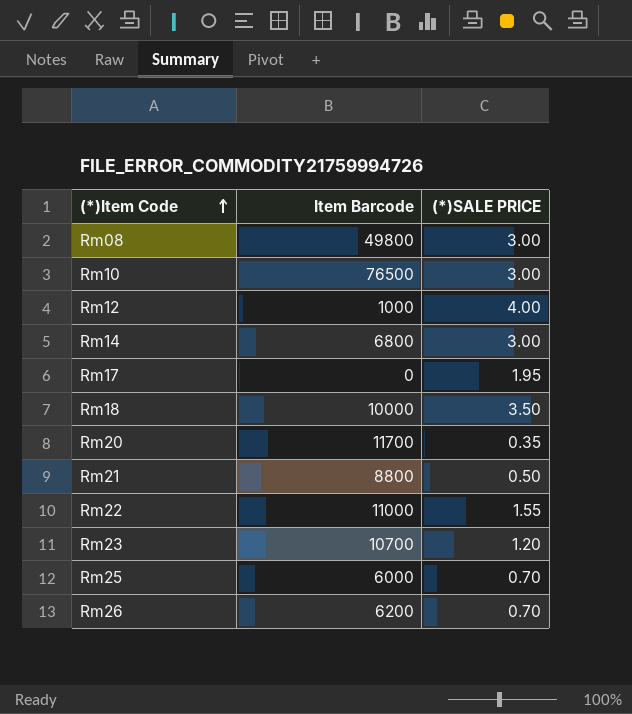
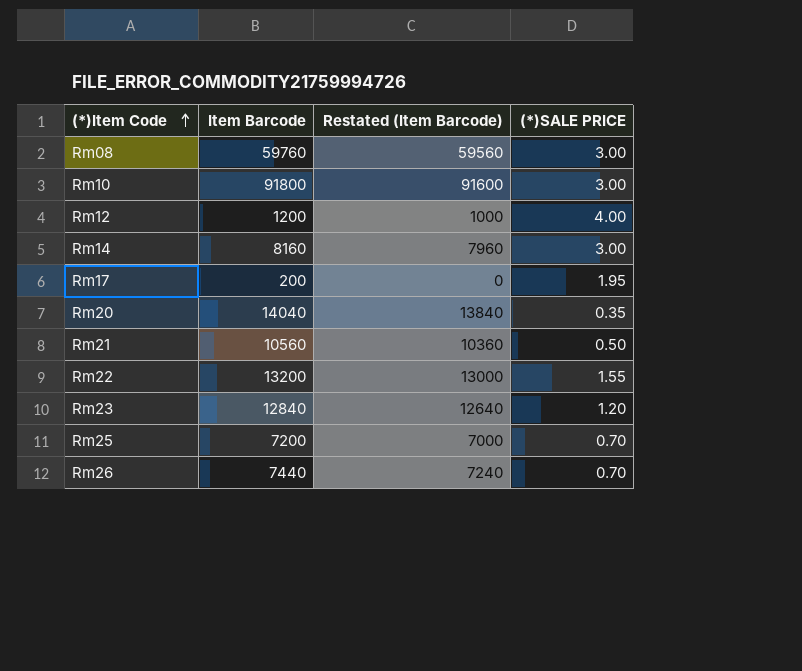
column Restated (Item Barcode) | formula: none -> [Item Barcode] - 200
row Rm18: 10000 | 3.50 -> none
Rm08 | Item Barcode: 49800 -> 59760
Rm10 | Item Barcode: 76500 -> 91800
Rm12 | Item Barcode: 1000 -> 1200
Rm14 | Item Barcode: 6800 -> 8160
Rm17 | Item Barcode: 0 -> 200
Rm20 | Item Barcode: 11700 -> 14040
Rm21 | Item Barcode: 8800 -> 10560
Rm22 | Item Barcode: 11000 -> 13200
Rm23 | Item Barcode: 10700 -> 12840
Rm25 | Item Barcode: 6000 -> 7200
Rm26 | Item Barcode: 6200 -> 7440

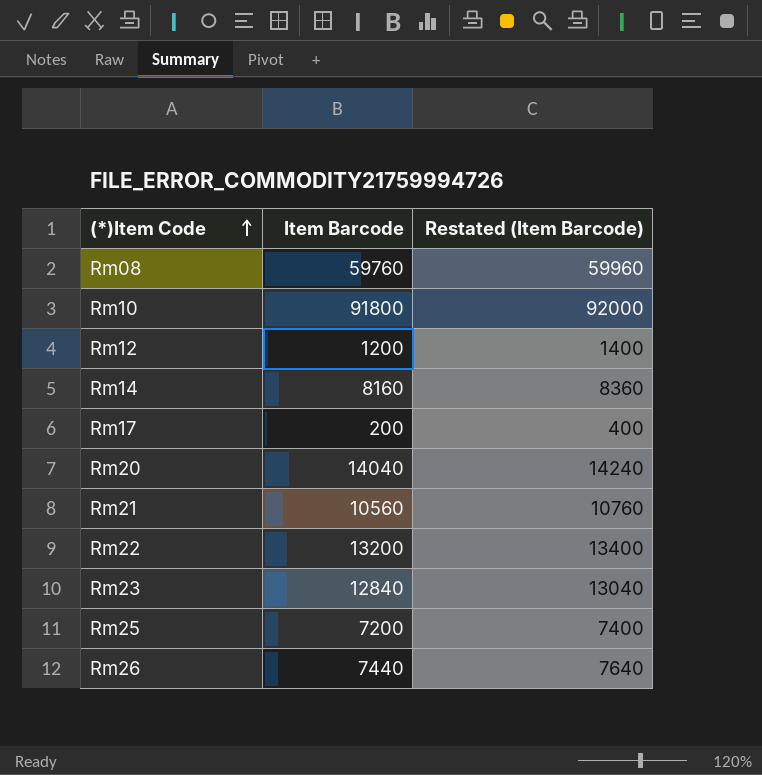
column (*)SALE PRICE | position: 4 -> none
column Restated (Item Barcode) | formula: [Item Barcode] - 200 -> [Item Barcode] + 200

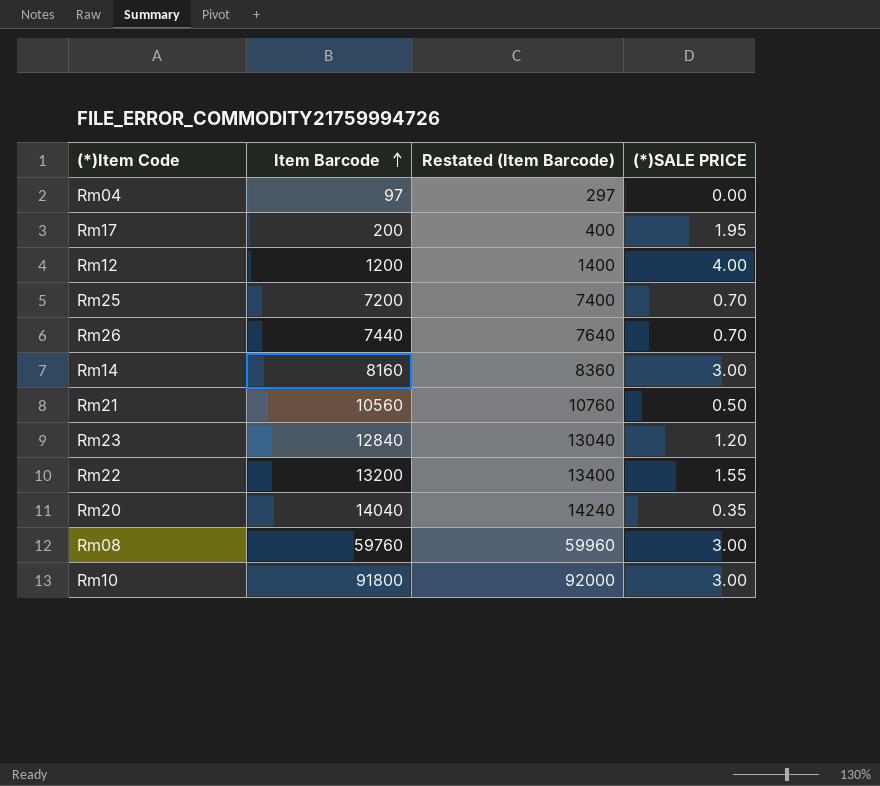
row order: (*)Item Code ascending -> Item Barcode ascending
column (*)SALE PRICE | position: none -> 4
row Rm04: none -> 97 | 297 | 0.00

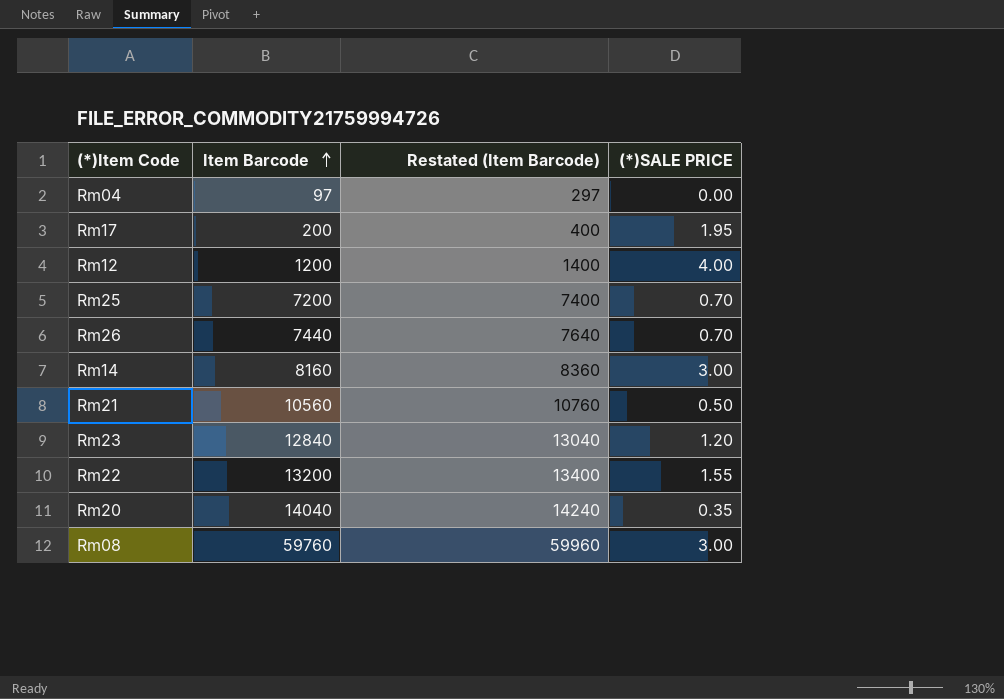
row Rm10: 91800 | 92000 | 3.00 -> none

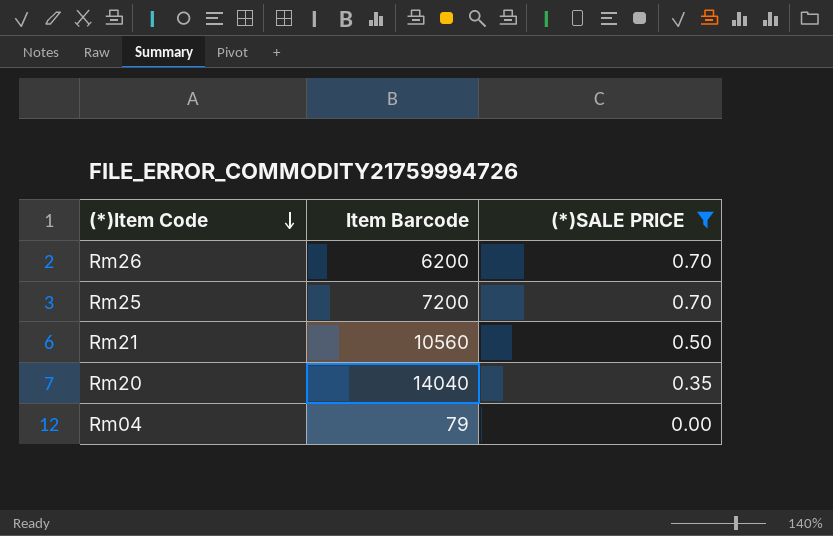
filter: none -> (*)SALE PRICE <= 0.70
row order: Item Barcode ascending -> (*)Item Code descending
column Restated (Item Barcode) | formula: [Item Barcode] + 200 -> none
Rm26 | Item Barcode: 7440 -> 6200
Rm04 | Item Barcode: 97 -> 79

